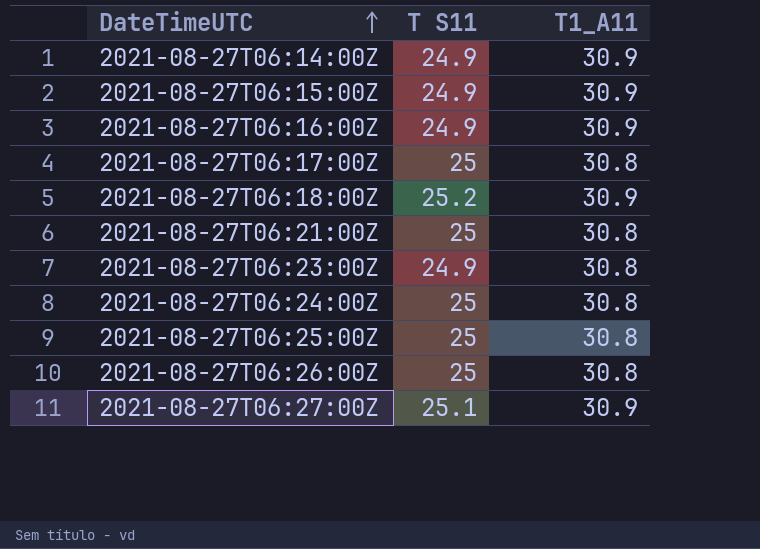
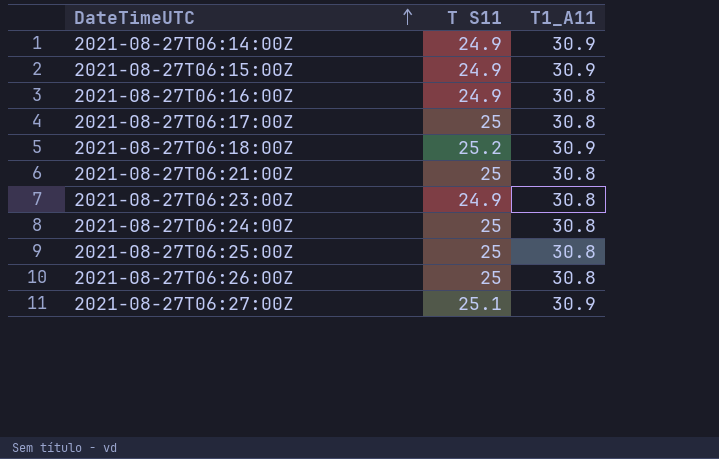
2021-08-27T06:16:00Z | T1_A11: 30.9 -> 30.8

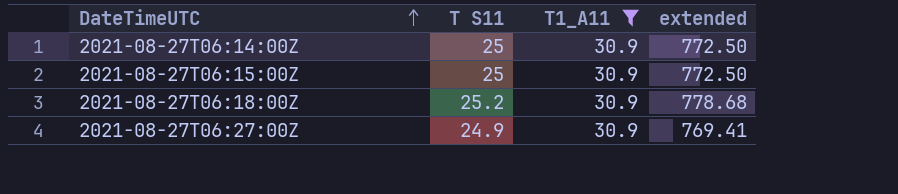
filter: none -> T1_A11 = 30.9
column extended | formula: none -> [T S11] * [T1_A11]
2021-08-27T06:14:00Z | T S11: 24.9 -> 25
2021-08-27T06:15:00Z | T S11: 24.9 -> 25
2021-08-27T06:27:00Z | T S11: 25.1 -> 24.9

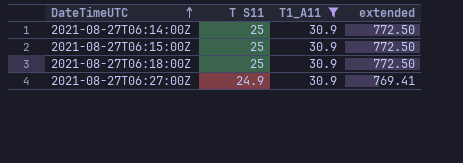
2021-08-27T06:18:00Z | T S11: 25.2 -> 25
2021-08-27T06:18:00Z | extended: 778.68 -> 772.50

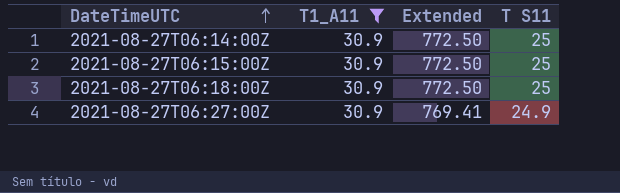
column name: extended -> Extended
column T S11 | position: 2 -> 4

